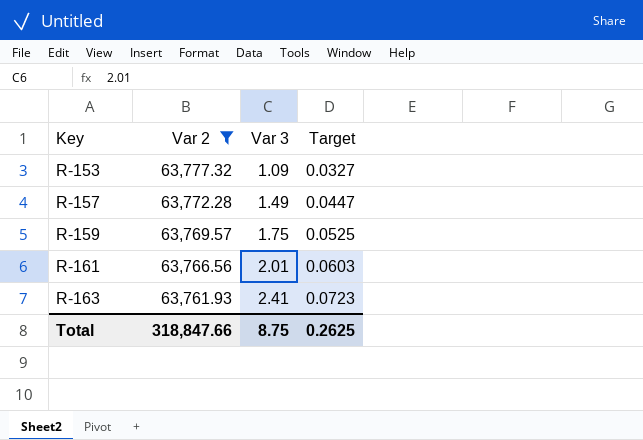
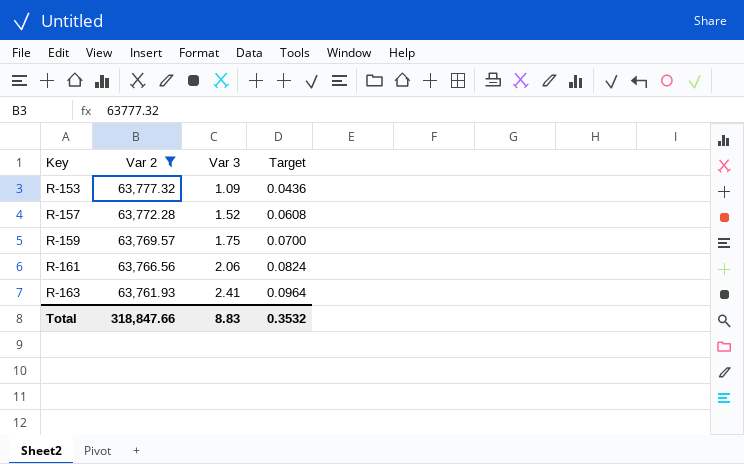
column Target | formula: [Var 3] * 0.03 -> [Var 3] * 0.04
R-157 | Var 3: 1.49 -> 1.52
R-161 | Var 3: 2.01 -> 2.06
Total | Var 3: 8.75 -> 8.83
Total | Target: 0.2625 -> 0.3532

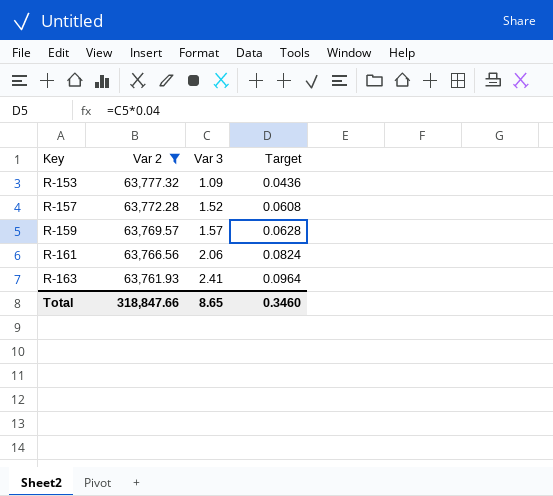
R-159 | Var 3: 1.75 -> 1.57
R-159 | Target: 0.0700 -> 0.0628
Total | Var 3: 8.83 -> 8.65
Total | Target: 0.3532 -> 0.3460

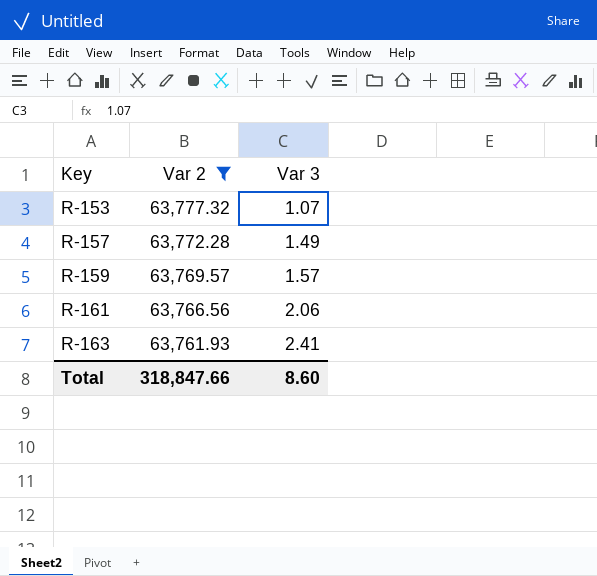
column Target | formula: [Var 3] * 0.04 -> none
R-153 | Var 3: 1.09 -> 1.07
R-157 | Var 3: 1.52 -> 1.49
Total | Var 3: 8.65 -> 8.60

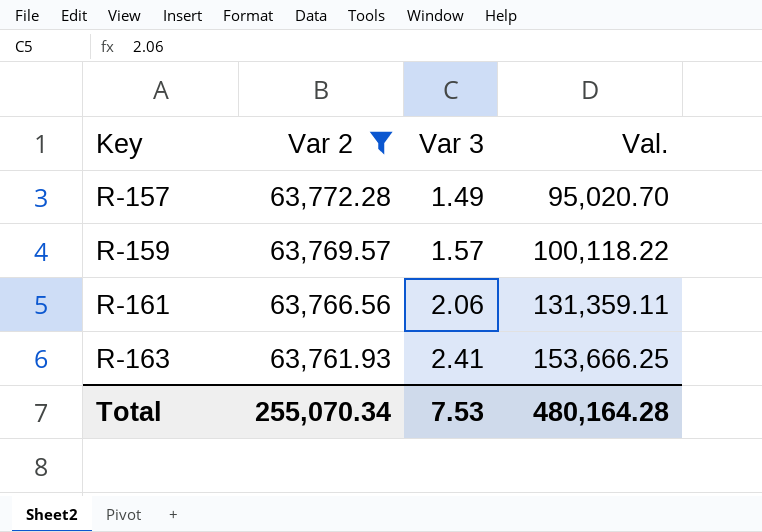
column Val. | formula: none -> [Var 2] * [Var 3]
row R-153: 63,777.32 | 1.07 -> none
Total | Var 2: 318,847.66 -> 255,070.34
Total | Var 3: 8.60 -> 7.53

